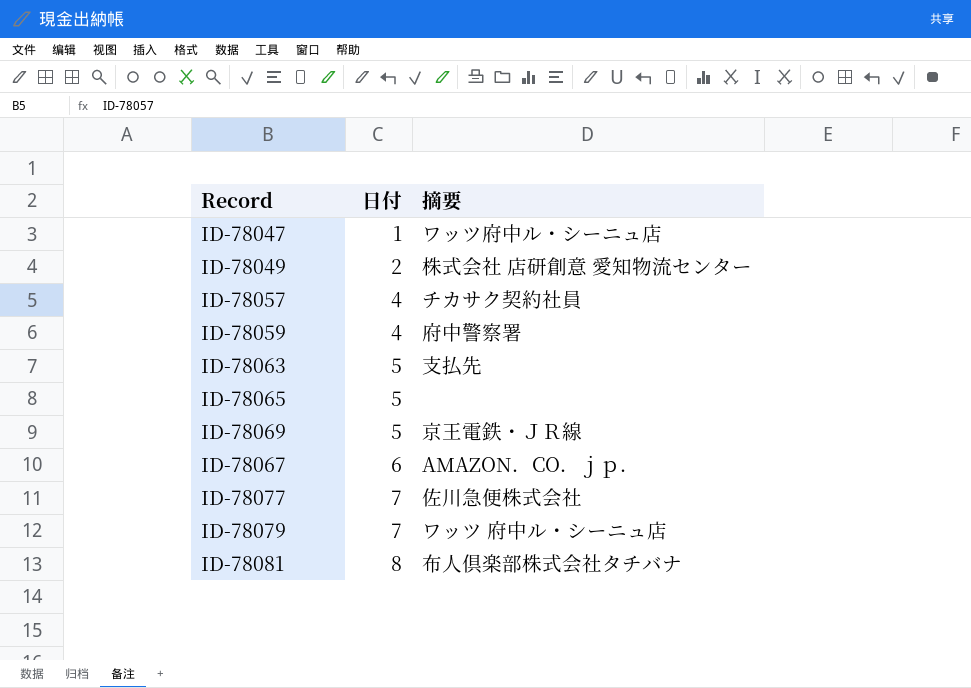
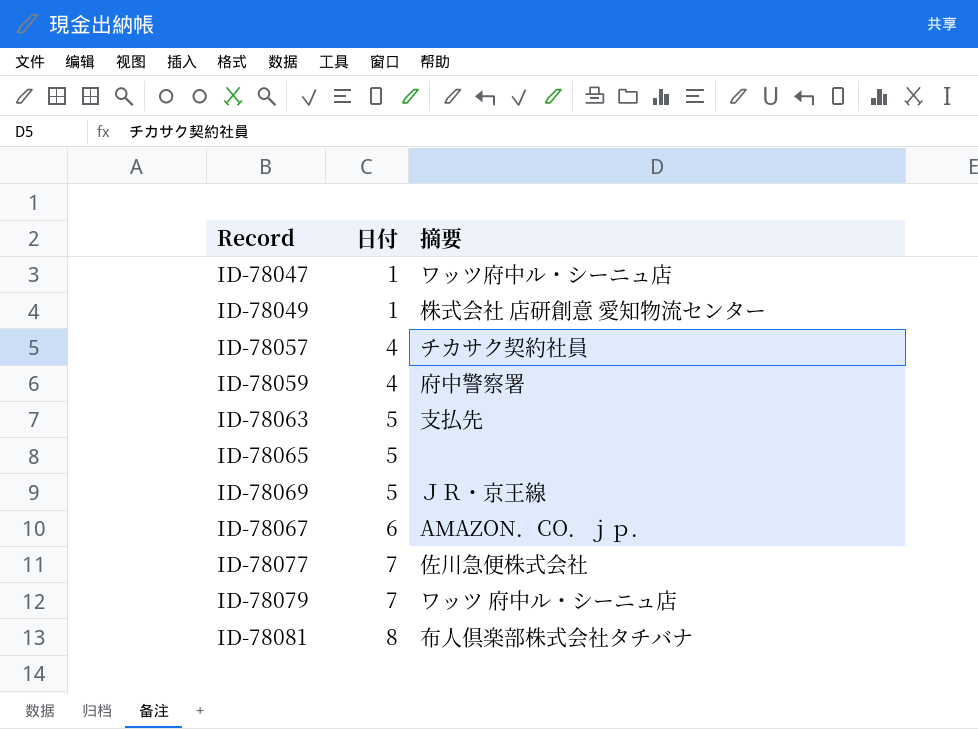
ID-78049 | 日付: 2 -> 1
ID-78069 | 摘要: 京王電鉄・ＪＲ線 -> ＪＲ・京王線

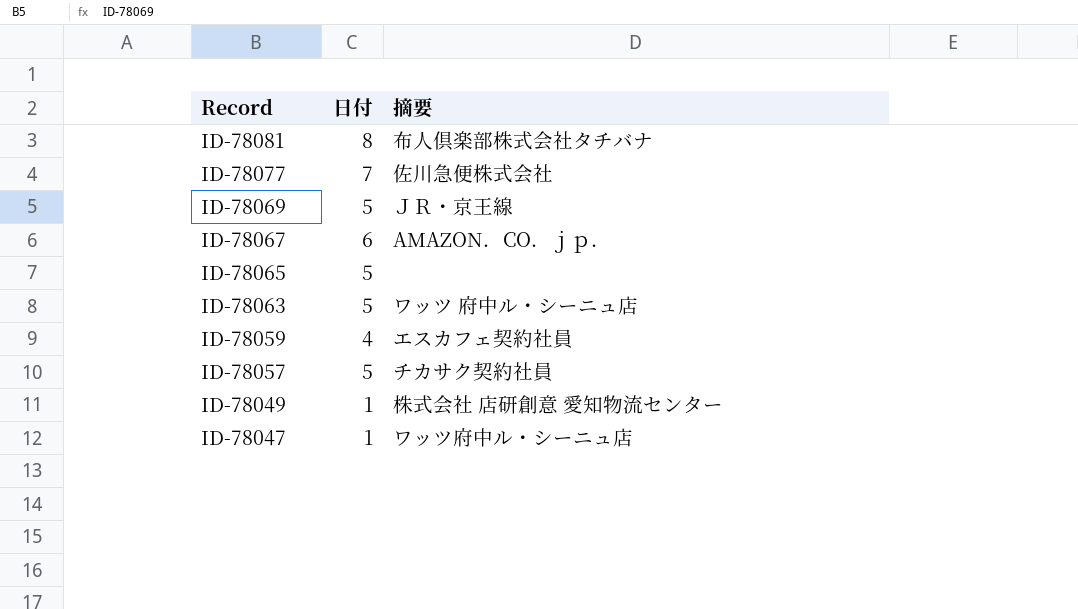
row order: 日付 ascending -> Record descending
row ID-78079: 7 | ワッツ 府中ル・シーニュ店 -> none
ID-78063 | 摘要: 支払先 -> ワッツ 府中ル・シーニュ店
ID-78059 | 摘要: 府中警察署 -> エスカフェ契約社員
ID-78057 | 日付: 4 -> 5

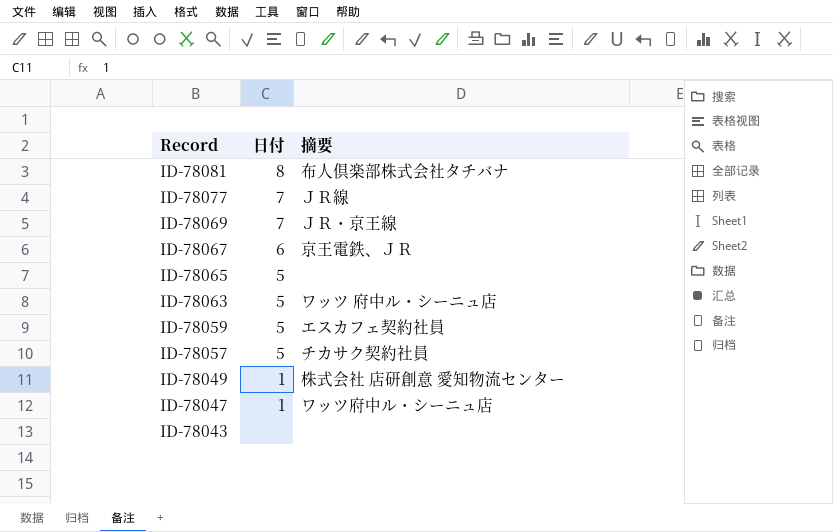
ID-78077 | 摘要: 佐川急便株式会社 -> ＪＲ線
ID-78069 | 日付: 5 -> 7
ID-78067 | 摘要: AMAZON．CO．ｊｐ． -> 京王電鉄、ＪＲ
ID-78059 | 日付: 4 -> 5
row ID-78043: none -> none | none

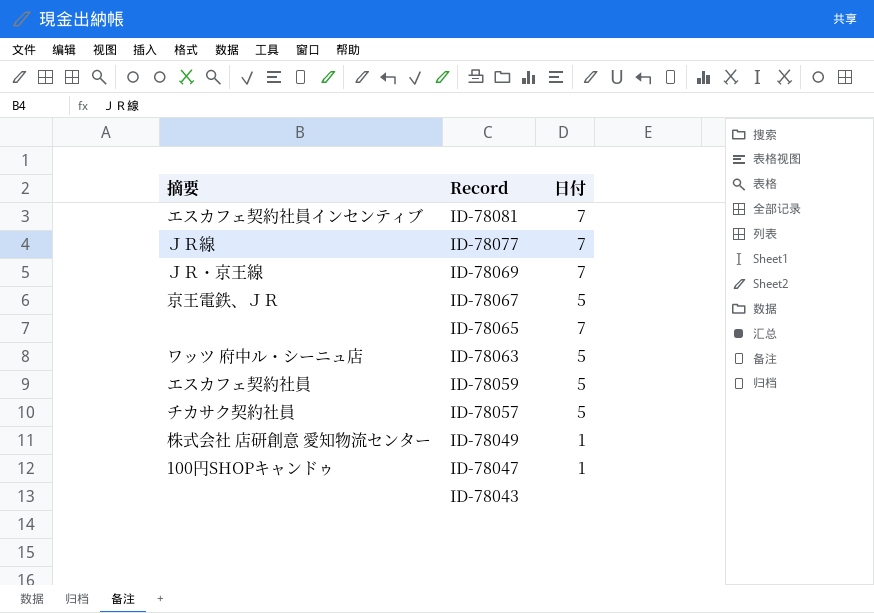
column 摘要 | position: 3 -> 1
ID-78081 | 摘要: 布人倶楽部株式会社タチバナ -> エスカフェ契約社員インセンティブ
ID-78081 | 日付: 8 -> 7
ID-78067 | 日付: 6 -> 5
ID-78065 | 日付: 5 -> 7
ID-78047 | 摘要: ワッツ府中ル・シーニュ店 -> 100円SHOPキャンドゥ

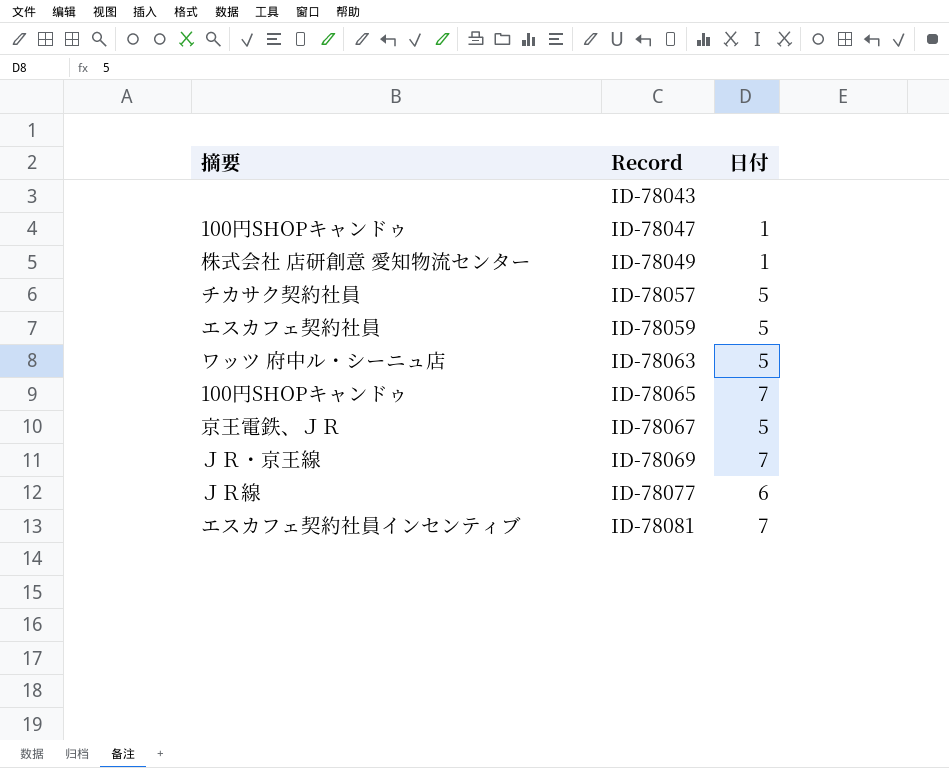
row order: Record descending -> Record ascending
ID-78065 | 摘要: none -> 100円SHOPキャンドゥ
ID-78077 | 日付: 7 -> 6

